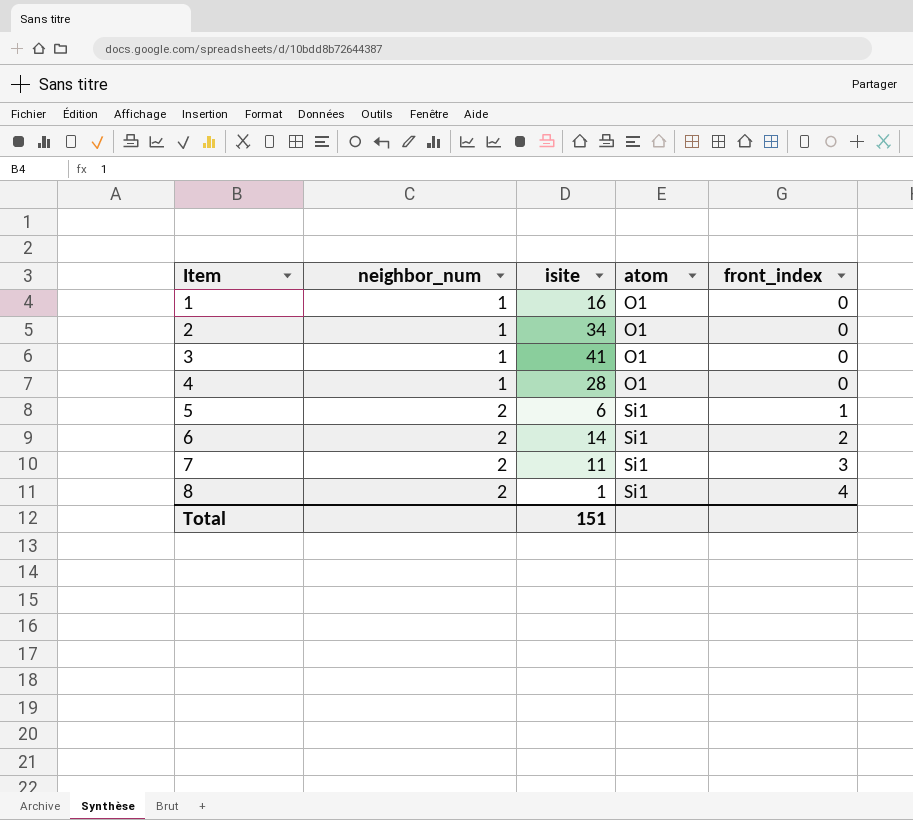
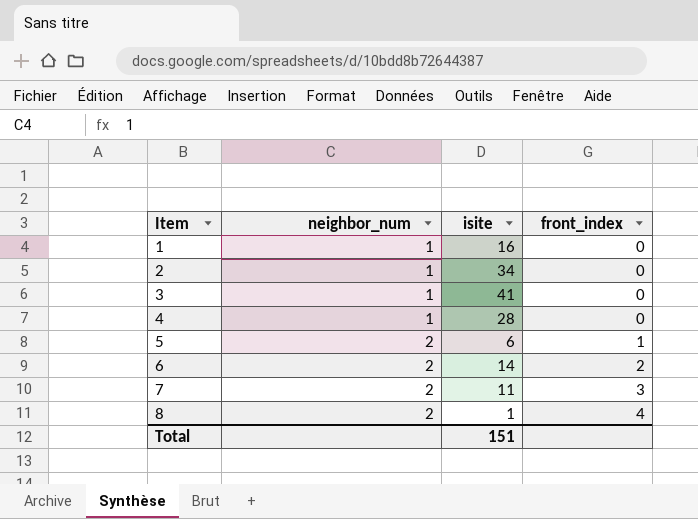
column atom | position: 4 -> none

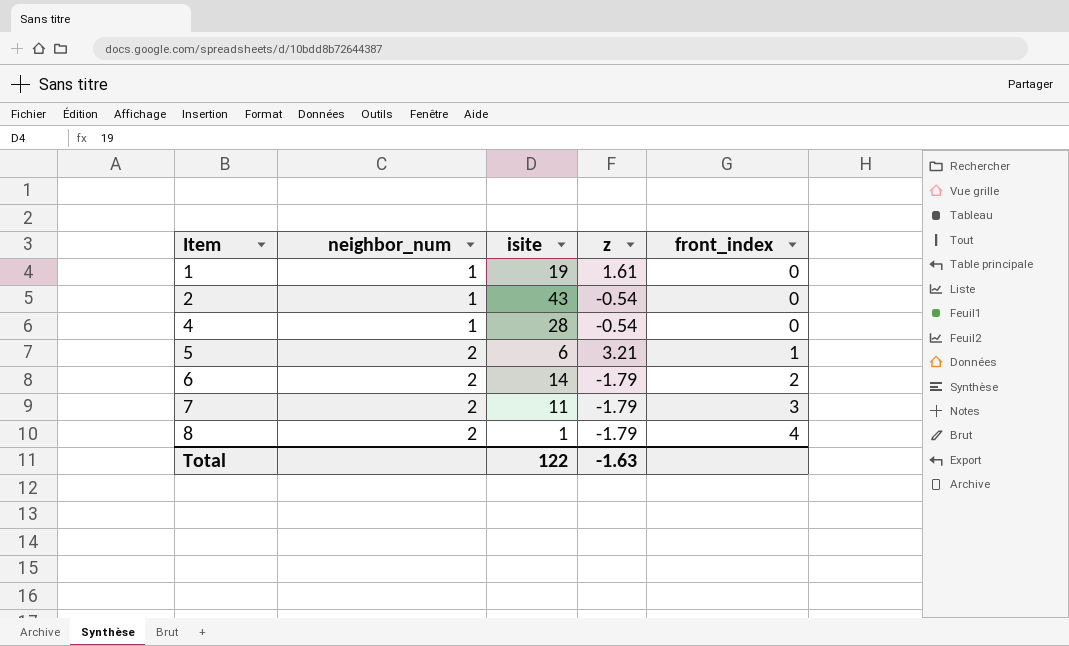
column z | position: none -> 4
row 3: 1 | 41 | 0 -> none
1 | isite: 16 -> 19
2 | isite: 34 -> 43
Total | isite: 151 -> 122

